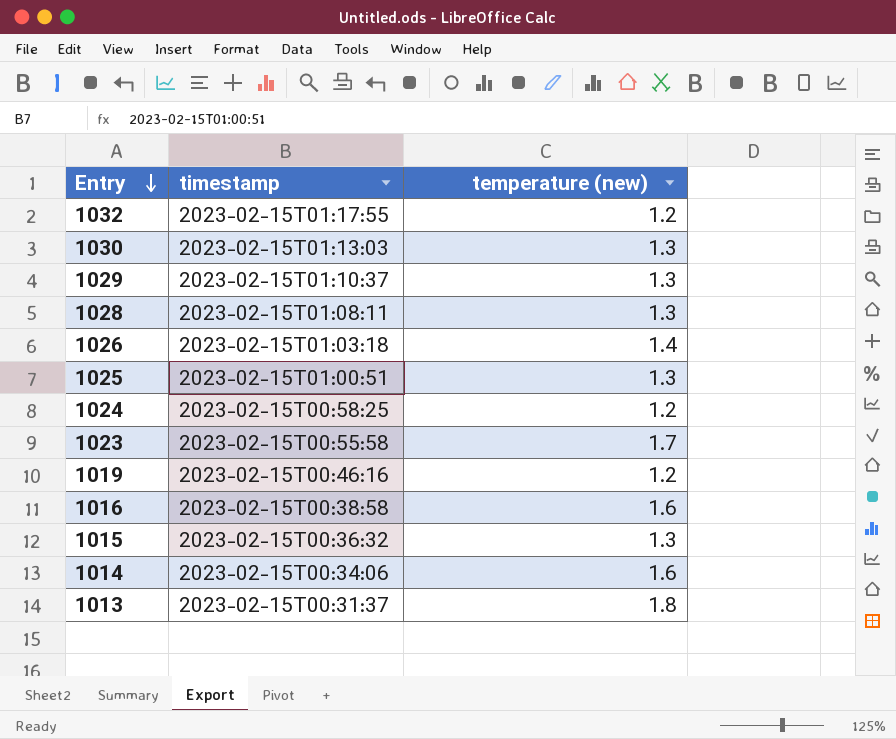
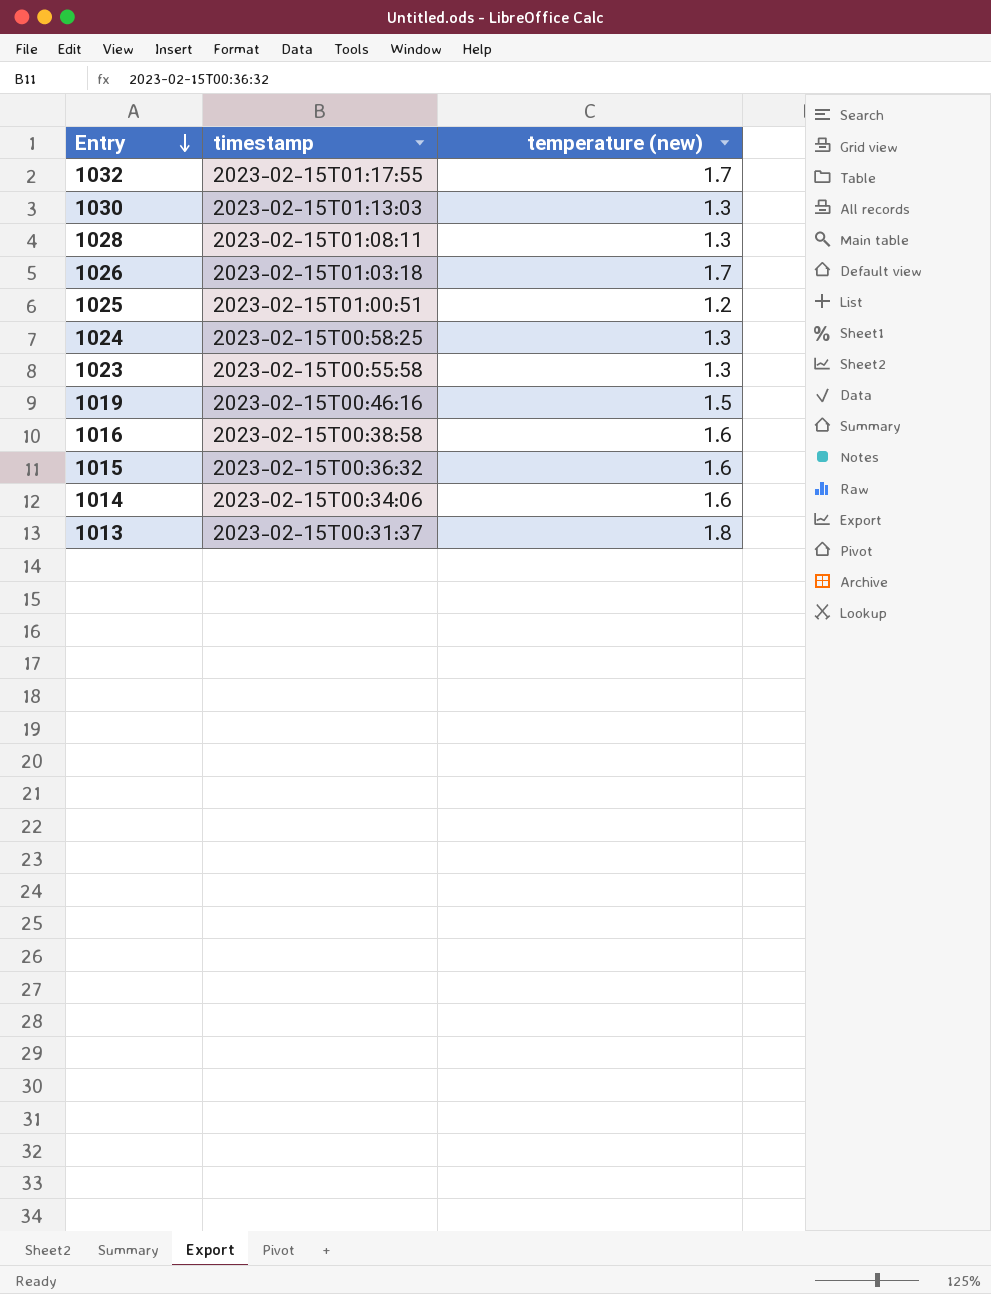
row 1029: 2023-02-15T01:10:37 | 1.3 -> none
1032 | temperature (new): 1.2 -> 1.7
1026 | temperature (new): 1.4 -> 1.7
1025 | temperature (new): 1.3 -> 1.2
1024 | temperature (new): 1.2 -> 1.3
1023 | temperature (new): 1.7 -> 1.3
1019 | temperature (new): 1.2 -> 1.5
1015 | temperature (new): 1.3 -> 1.6

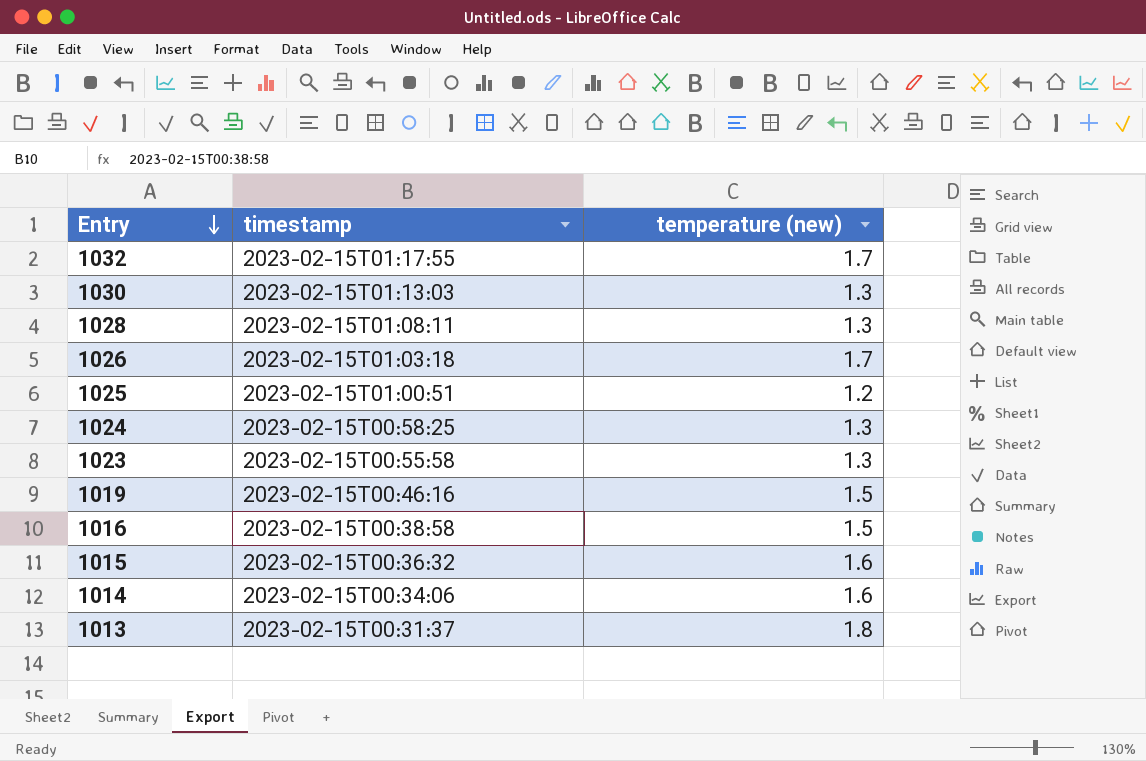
1016 | temperature (new): 1.6 -> 1.5

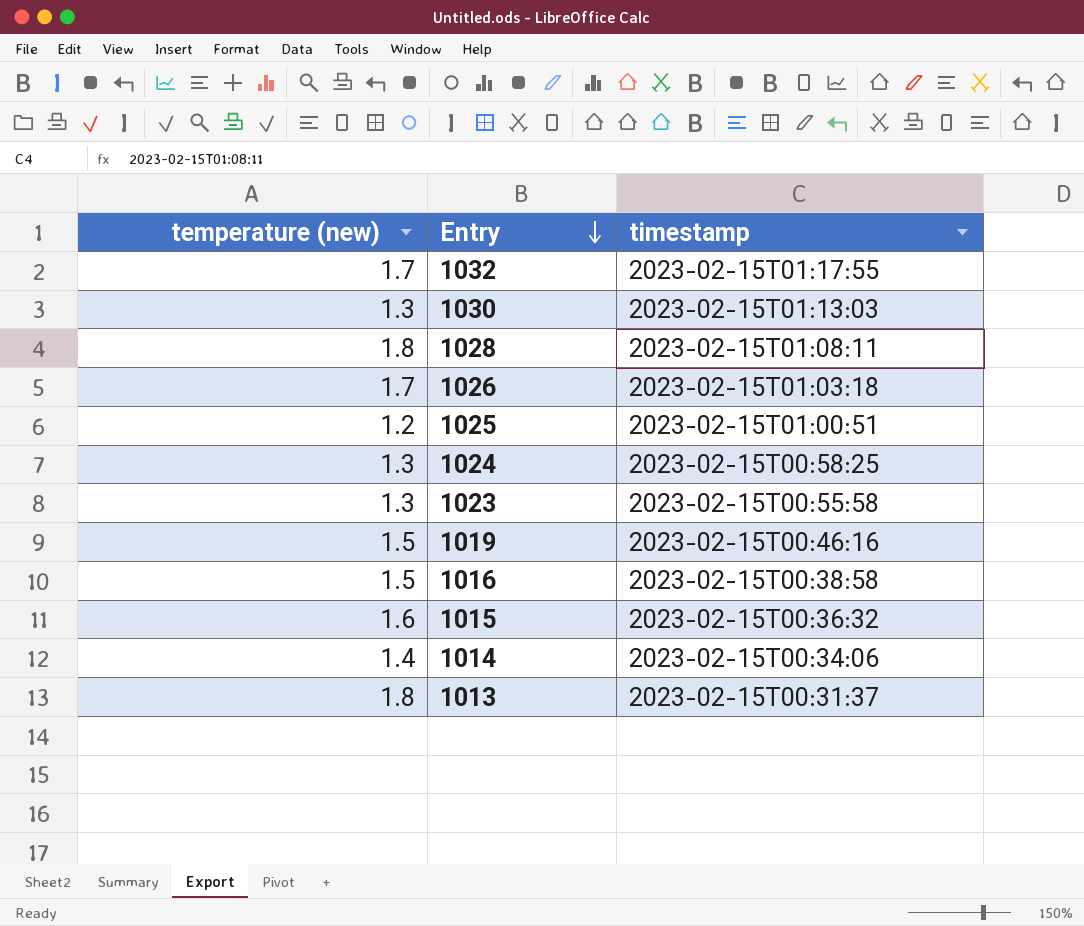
column temperature (new) | position: 3 -> 1
1028 | temperature (new): 1.3 -> 1.8
1014 | temperature (new): 1.6 -> 1.4

